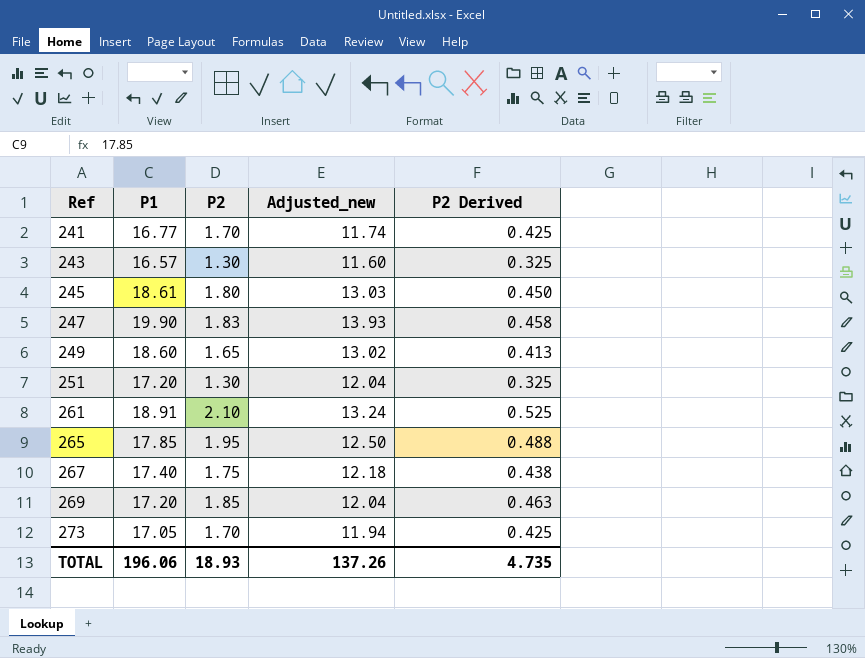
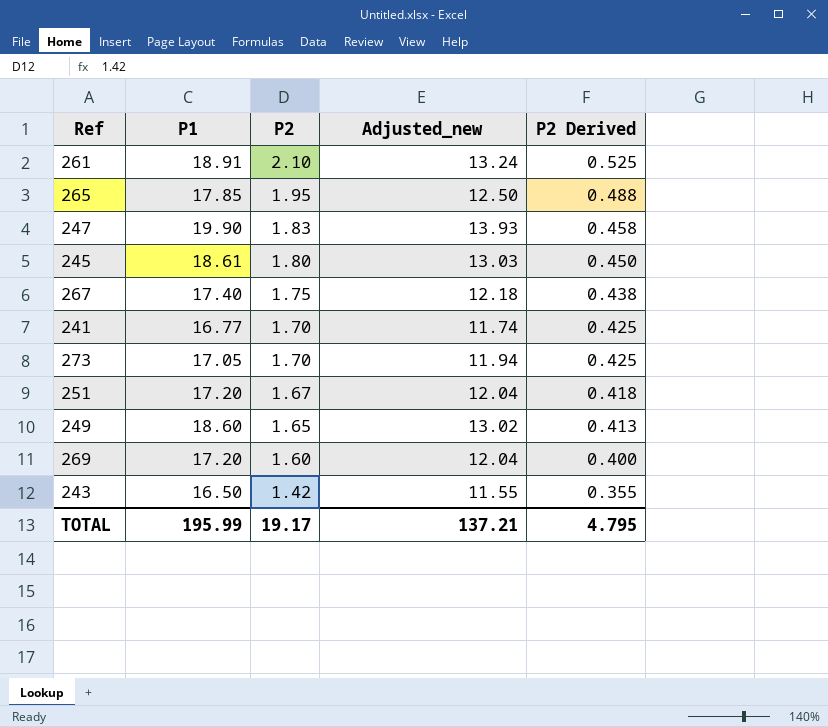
row order: Ref ascending -> P2 descending
251 | P2: 1.30 -> 1.67
251 | P2 Derived: 0.325 -> 0.418
269 | P2: 1.85 -> 1.60
269 | P2 Derived: 0.463 -> 0.400
243 | P1: 16.57 -> 16.50
243 | P2: 1.30 -> 1.42
243 | Adjusted_new: 11.60 -> 11.55
243 | P2 Derived: 0.325 -> 0.355
TOTAL | P1: 196.06 -> 195.99
TOTAL | P2: 18.93 -> 19.17
TOTAL | Adjusted_new: 137.26 -> 137.21
TOTAL | P2 Derived: 4.735 -> 4.795

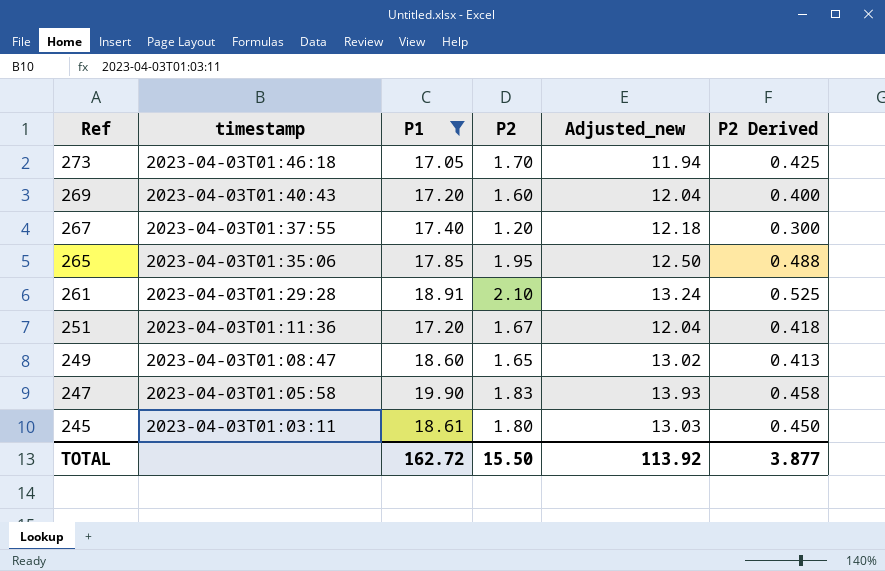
filter: none -> P1 >= 17.05
row order: P2 descending -> Ref descending
column timestamp | position: none -> 2
267 | P2: 1.75 -> 1.20
267 | P2 Derived: 0.438 -> 0.300
TOTAL | P1: 195.99 -> 162.72
TOTAL | P2: 19.17 -> 15.50
TOTAL | Adjusted_new: 137.21 -> 113.92
TOTAL | P2 Derived: 4.795 -> 3.877

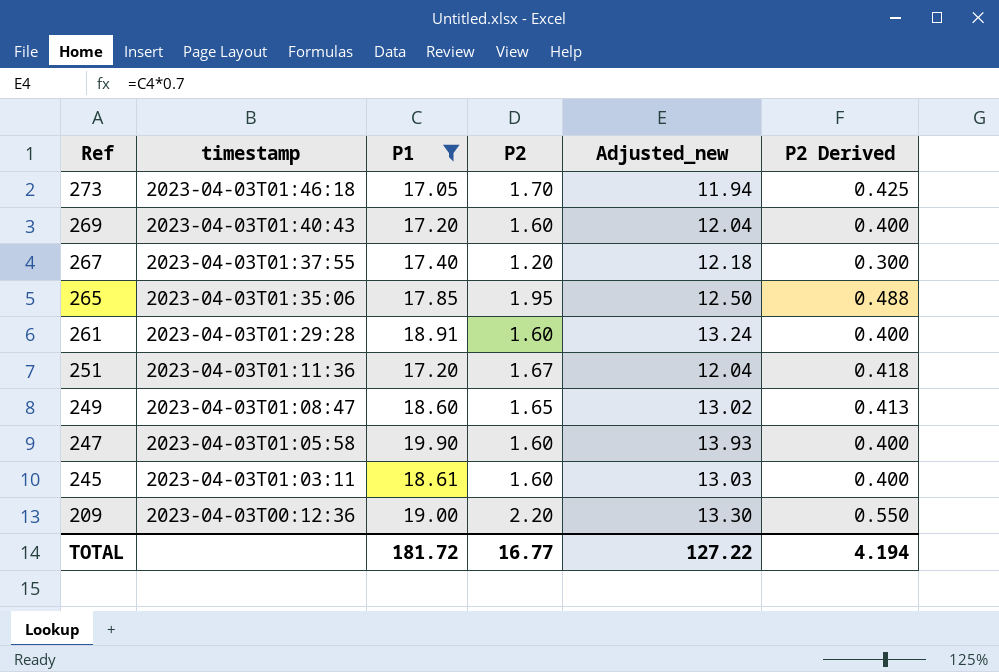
261 | P2: 2.10 -> 1.60
261 | P2 Derived: 0.525 -> 0.400
247 | P2: 1.83 -> 1.60
247 | P2 Derived: 0.458 -> 0.400
245 | P2: 1.80 -> 1.60
245 | P2 Derived: 0.450 -> 0.400
row 209: none -> 2023-04-03T00:12:36 | 19.00 | 2.20 | 13.30 | 0.550
TOTAL | P1: 162.72 -> 181.72
TOTAL | P2: 15.50 -> 16.77
TOTAL | Adjusted_new: 113.92 -> 127.22
TOTAL | P2 Derived: 3.877 -> 4.194

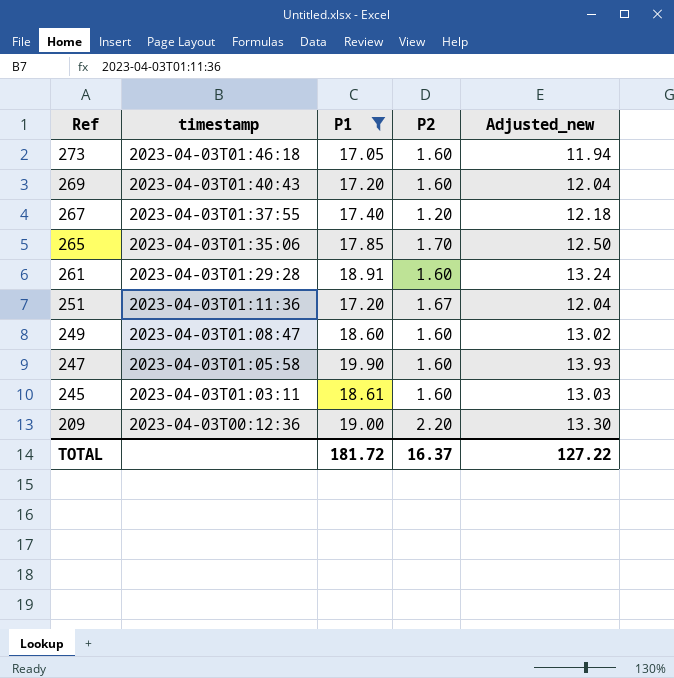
column P2 Derived | formula: [P2] * 0.25 -> none
273 | P2: 1.70 -> 1.60
265 | P2: 1.95 -> 1.70
249 | P2: 1.65 -> 1.60
TOTAL | P2: 16.77 -> 16.37

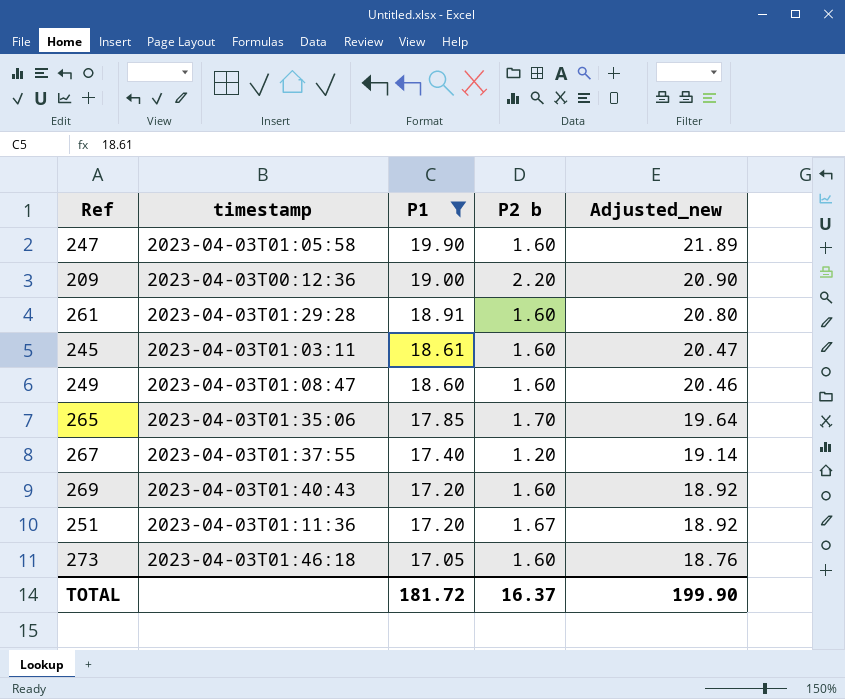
row order: Ref descending -> P1 descending
column name: P2 -> P2 b
column Adjusted_new | formula: [P1] * 0.7 -> [P1] * 1.1
TOTAL | Adjusted_new: 127.22 -> 199.90

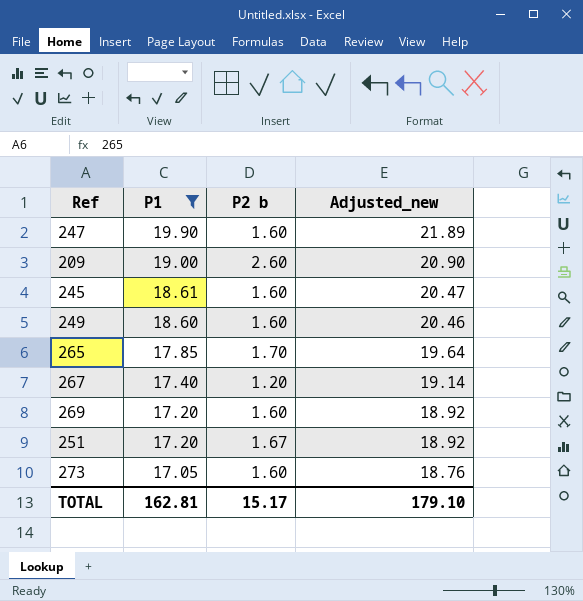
column timestamp | position: 2 -> none
row 261: 2023-04-03T01:29:28 | 18.91 | 1.60 | 20.80 -> none
209 | P2 b: 2.20 -> 2.60
TOTAL | P1: 181.72 -> 162.81
TOTAL | P2 b: 16.37 -> 15.17
TOTAL | Adjusted_new: 199.90 -> 179.10

